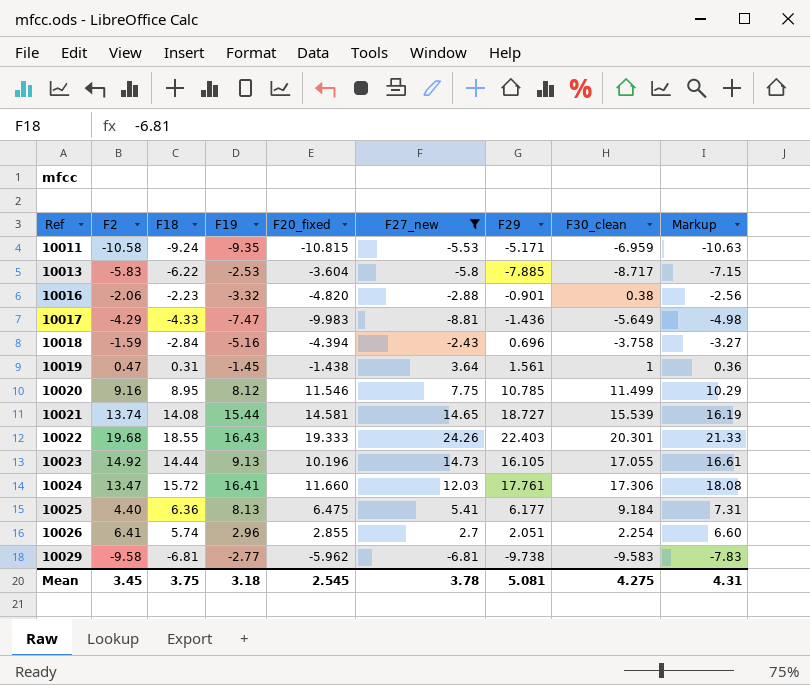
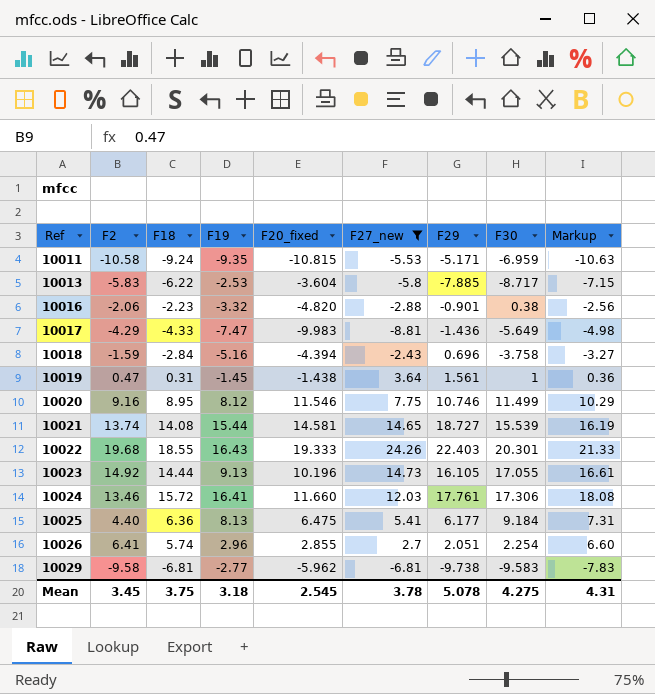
column name: F30_clean -> F30
10020 | F29: 10.785 -> 10.746
10024 | F2: 13.47 -> 13.46
Mean | F29: 5.081 -> 5.078

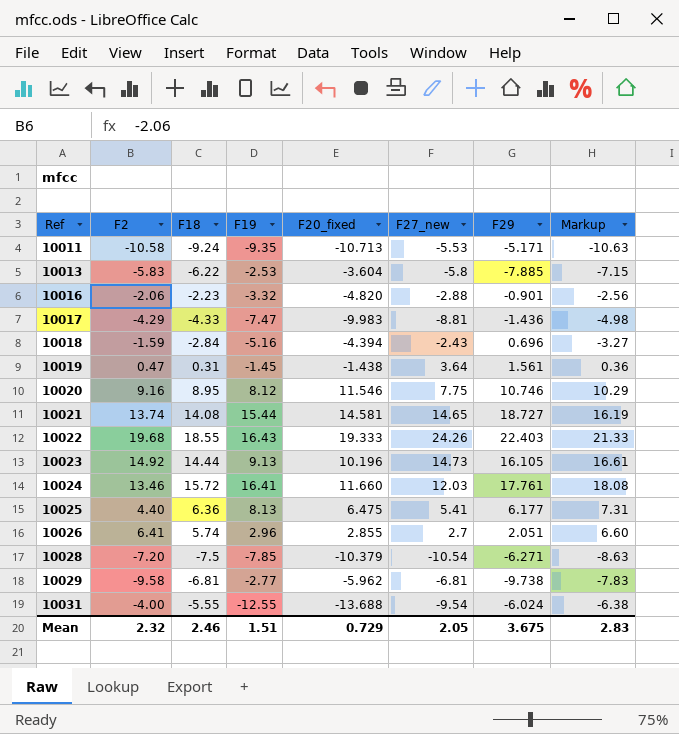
filter: F27_new >= -8.81 -> none
column F30 | position: 8 -> none
10011 | F20_fixed: -10.815 -> -10.713
Mean | F2: 3.45 -> 2.32
Mean | F18: 3.75 -> 2.46
Mean | F19: 3.18 -> 1.51
Mean | F20_fixed: 2.545 -> 0.729
Mean | F27_new: 3.78 -> 2.05
Mean | F29: 5.078 -> 3.675
Mean | Markup: 4.31 -> 2.83

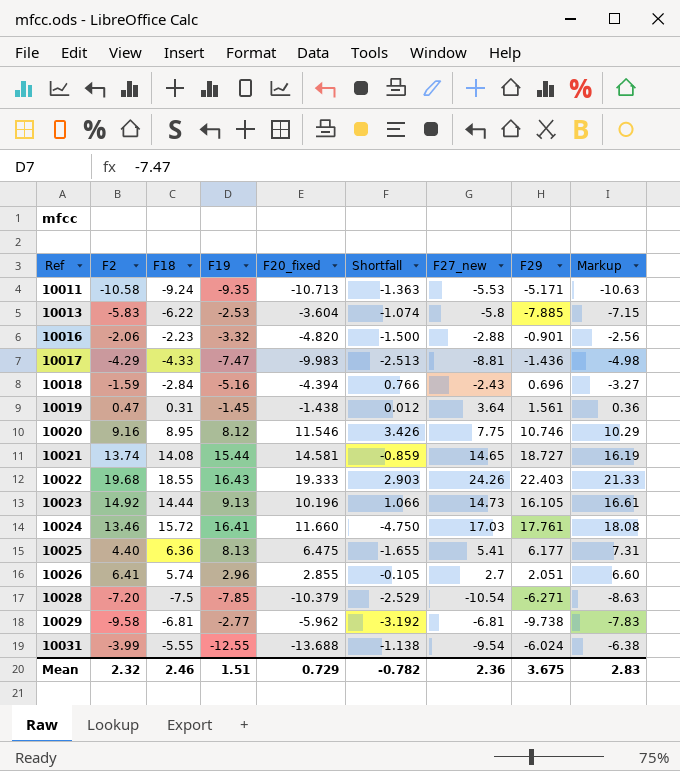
column Shortfall | formula: none -> [F20_fixed] - [F19]
10024 | F27_new: 12.03 -> 17.03
10031 | F2: -4.00 -> -3.99
Mean | F27_new: 2.05 -> 2.36

